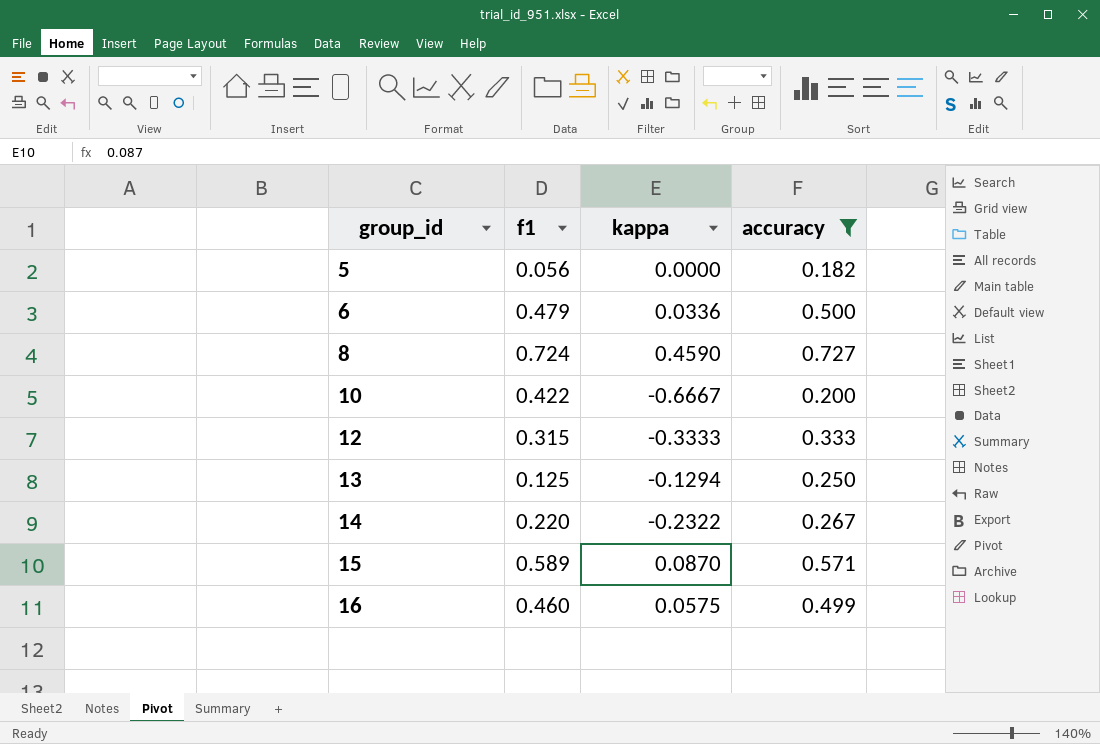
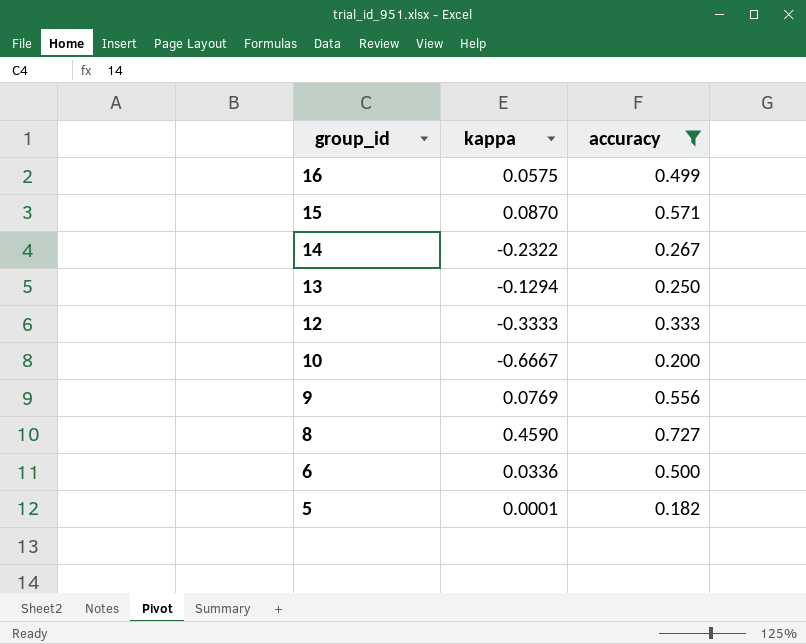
row order: group_id ascending -> group_id descending
column f1 | position: 2 -> none
row 9: none -> 0.0769 | 0.556
5 | kappa: 0.0000 -> 0.0001

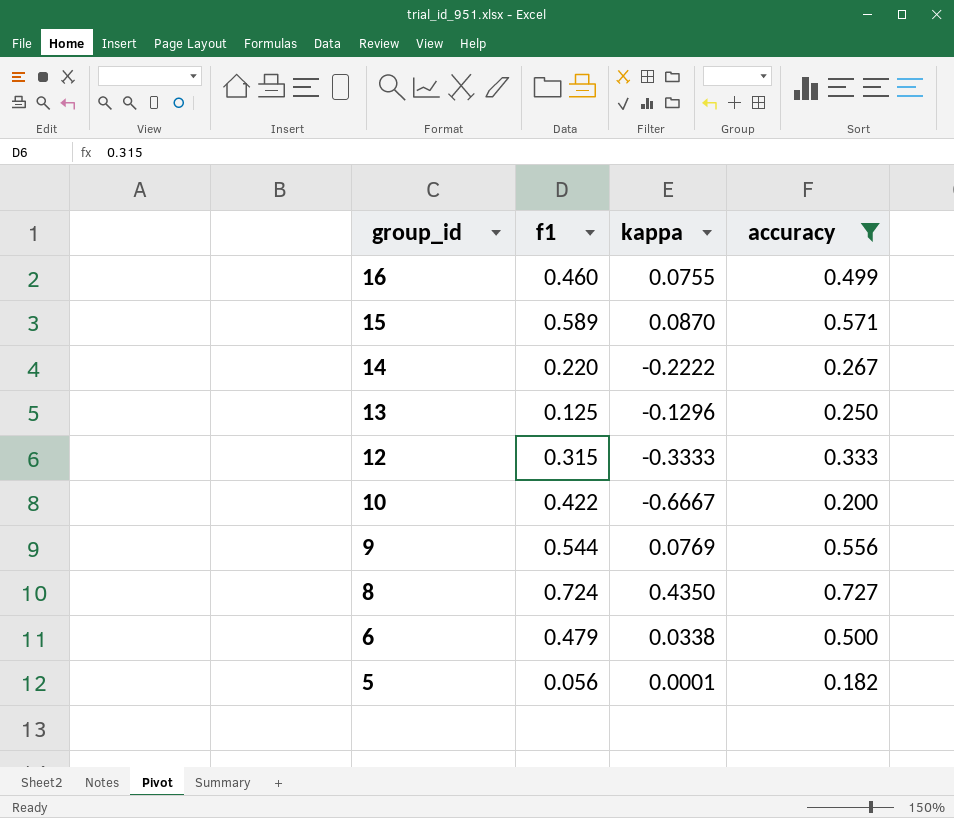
column f1 | position: none -> 2
16 | kappa: 0.0575 -> 0.0755
14 | kappa: -0.2322 -> -0.2222
13 | kappa: -0.1294 -> -0.1296
8 | kappa: 0.4590 -> 0.4350
6 | kappa: 0.0336 -> 0.0338

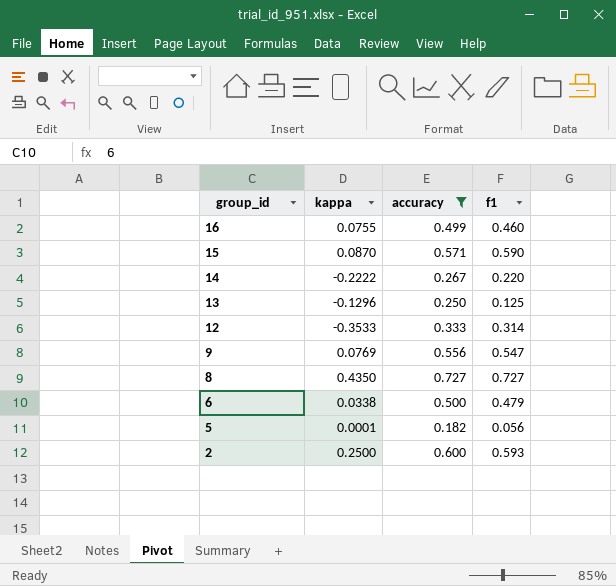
column f1 | position: 2 -> 4
row 10: 0.422 | -0.6667 | 0.200 -> none
15 | f1: 0.589 -> 0.590
12 | kappa: -0.3333 -> -0.3533
12 | f1: 0.315 -> 0.314
9 | f1: 0.544 -> 0.547
8 | f1: 0.724 -> 0.727
row 2: none -> 0.2500 | 0.600 | 0.593

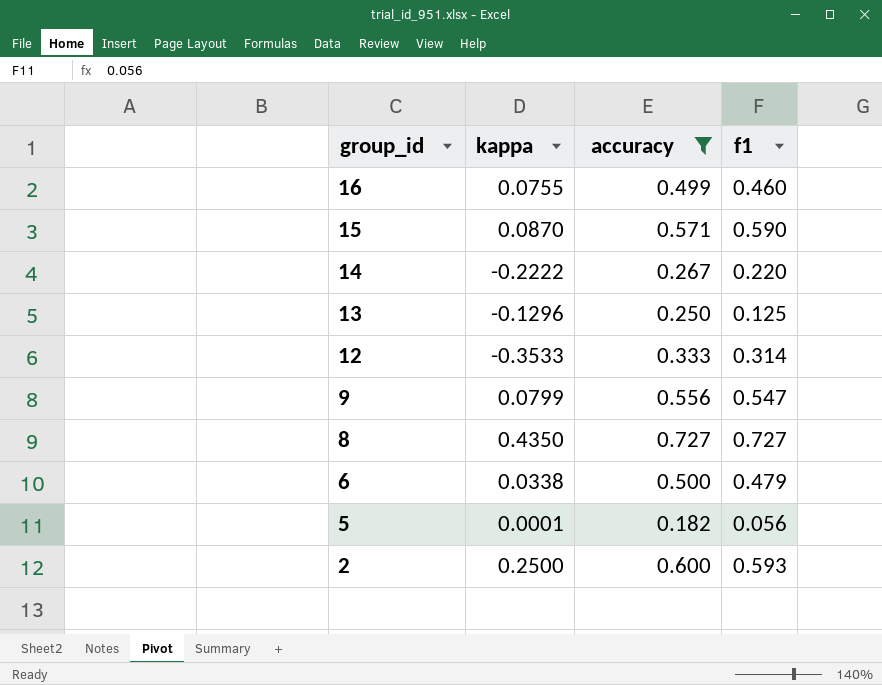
9 | kappa: 0.0769 -> 0.0799

